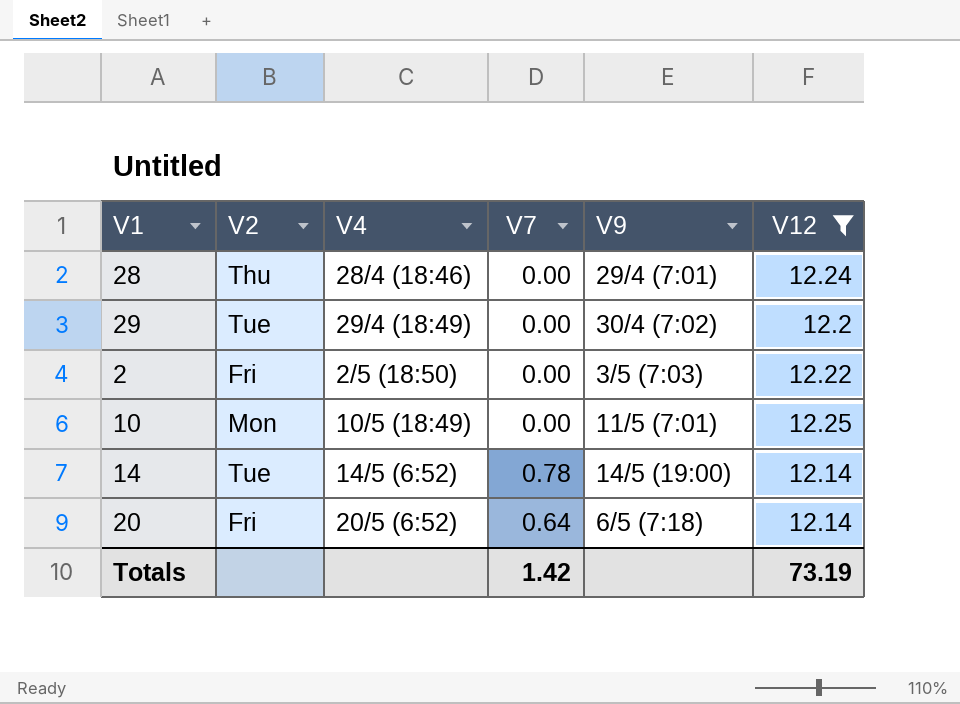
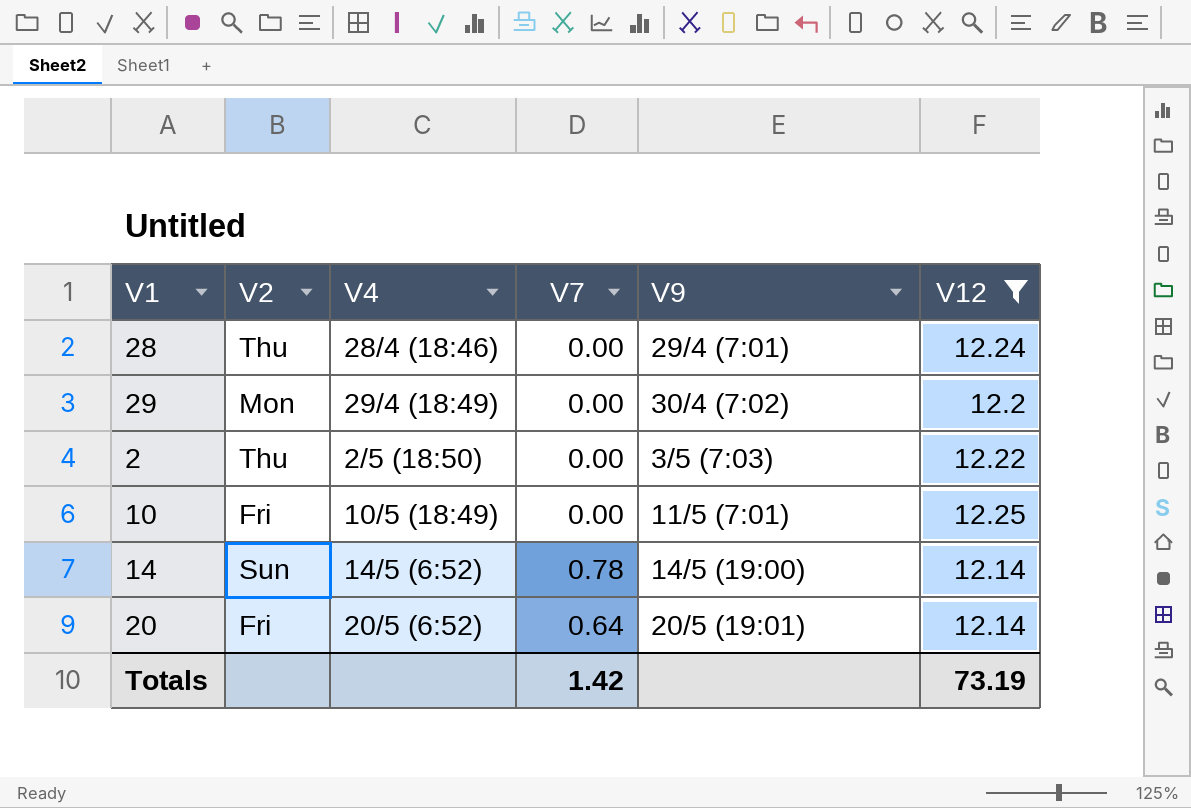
29 | V2: Tue -> Mon
2 | V2: Fri -> Thu
10 | V2: Mon -> Fri
14 | V2: Tue -> Sun
20 | V9: 6/5 (7:18) -> 20/5 (19:01)

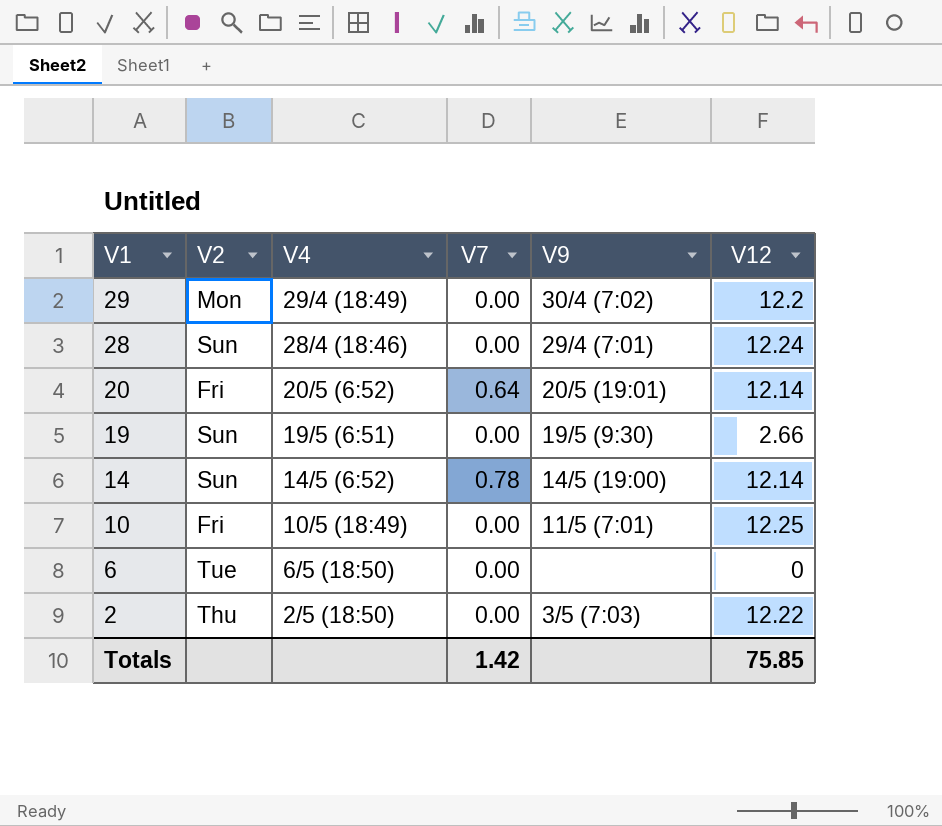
filter: V12 >= 12.14 -> none
row order: none -> V1 descending
28 | V2: Thu -> Sun
Totals | V12: 73.19 -> 75.85

